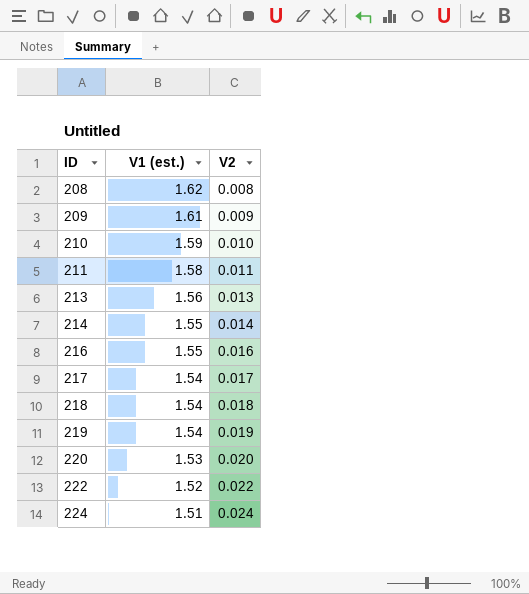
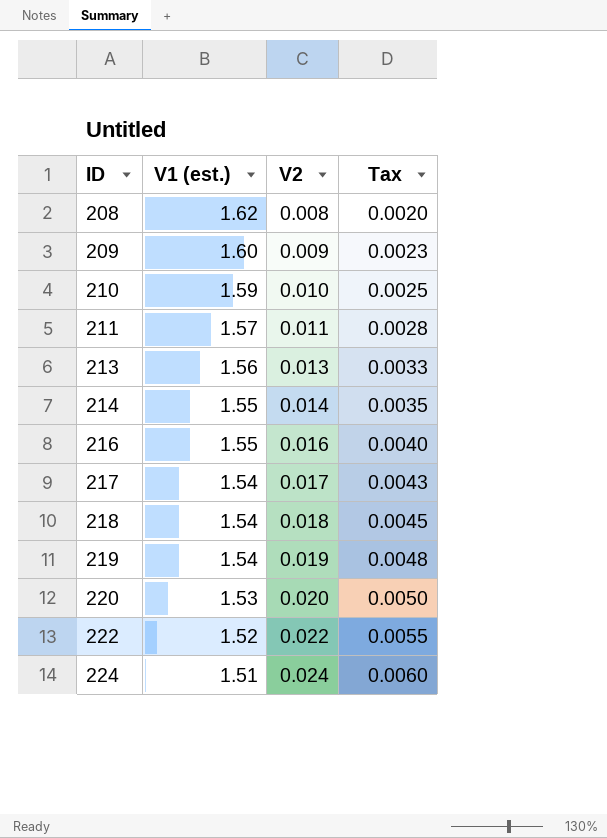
column Tax | formula: none -> [V2] * 0.25
209 | V1 (est.): 1.61 -> 1.60
211 | V1 (est.): 1.58 -> 1.57

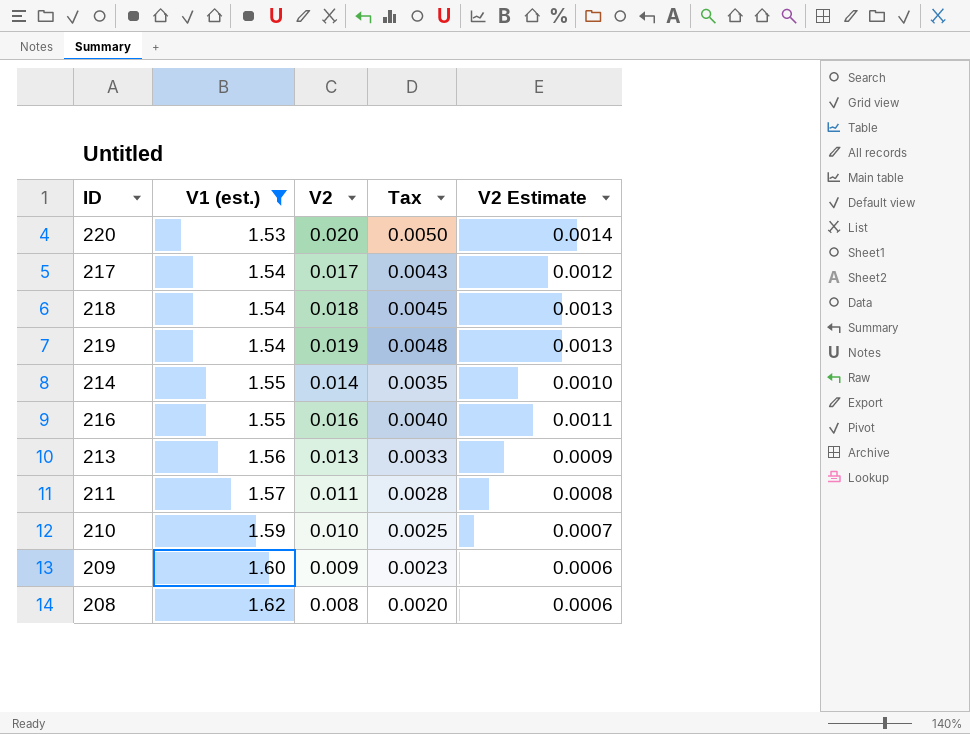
filter: none -> V1 (est.) >= 1.53
row order: ID ascending -> V1 (est.) ascending
column V2 Estimate | formula: none -> [V2] * 0.07

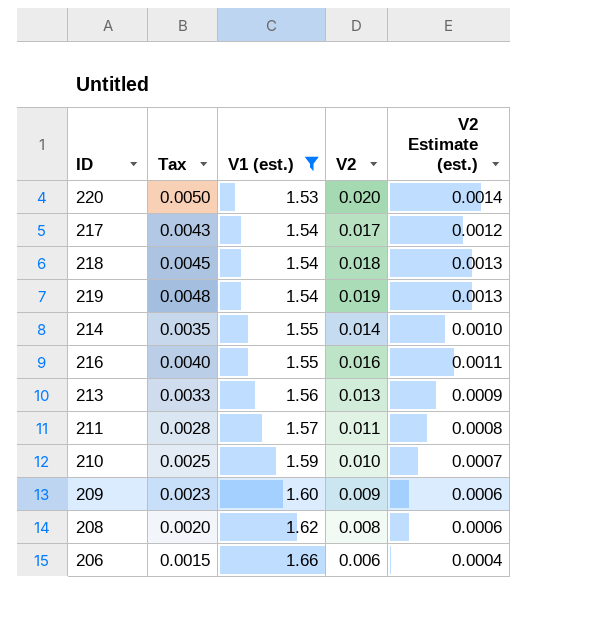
column Tax | position: 4 -> 2
column name: V2 Estimate -> V2 Estimate (est.)
row 206: none -> 0.0015 | 1.66 | 0.006 | 0.0004

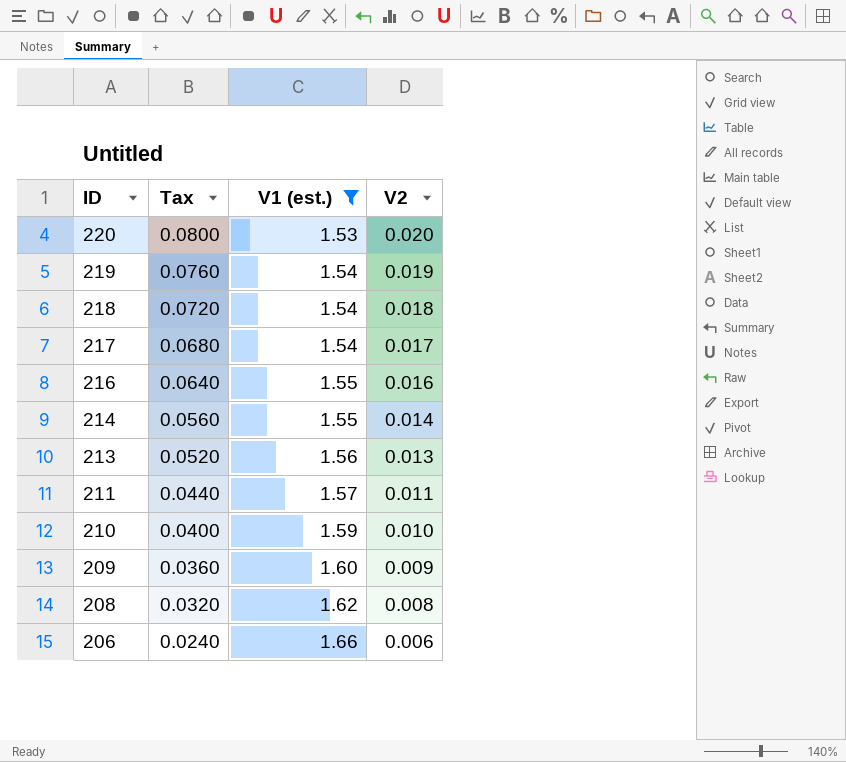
row order: V1 (est.) ascending -> ID descending
column V2 Estimate (est.) | formula: [V2] * 0.07 -> none
column Tax | formula: [V2] * 0.25 -> [V2] * 4

